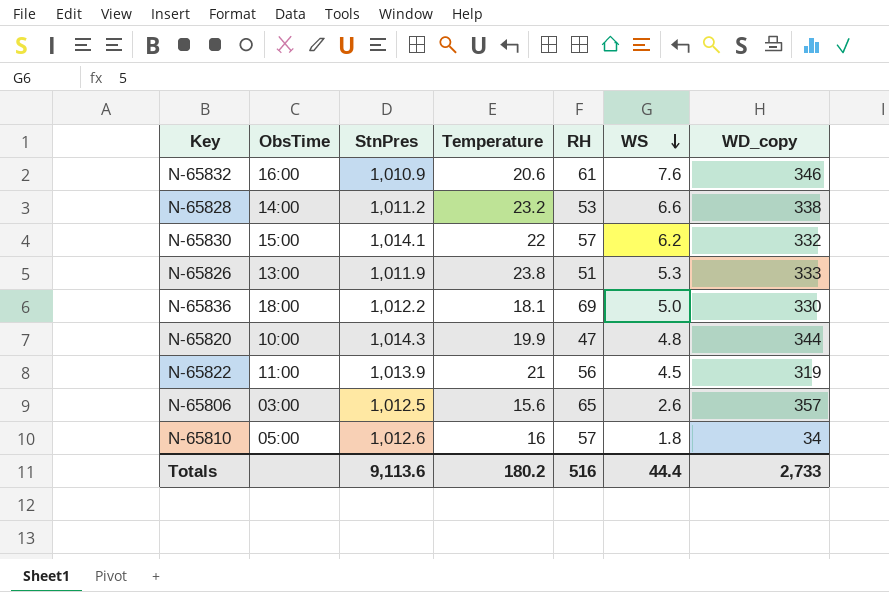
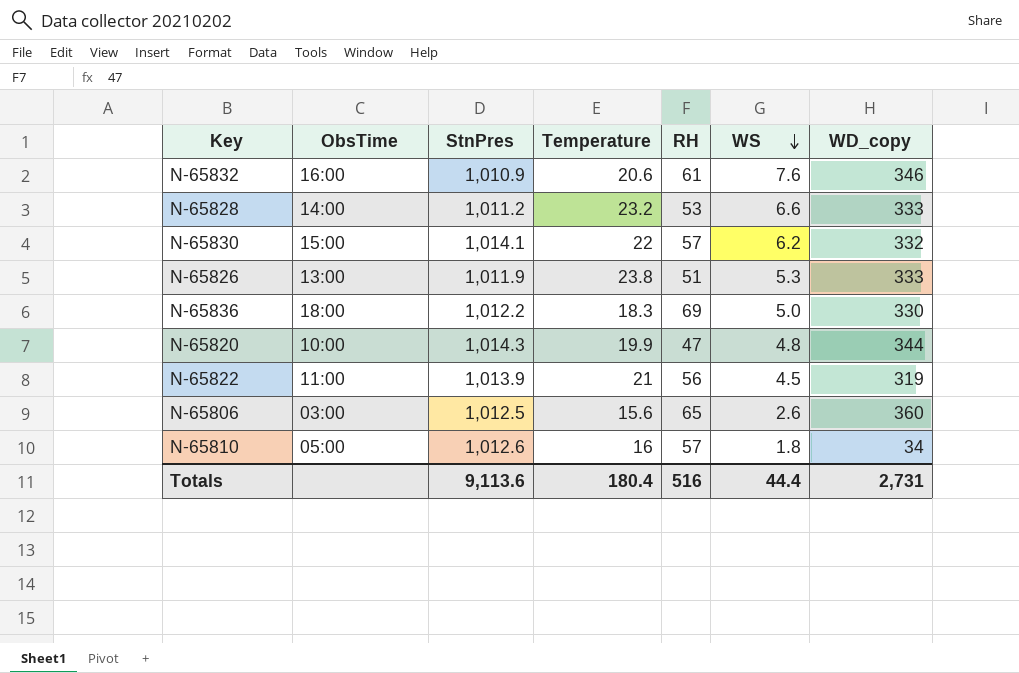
N-65828 | WD_copy: 338 -> 333
N-65836 | Temperature: 18.1 -> 18.3
N-65806 | WD_copy: 357 -> 360
Totals | Temperature: 180.2 -> 180.4
Totals | WD_copy: 2,733 -> 2,731

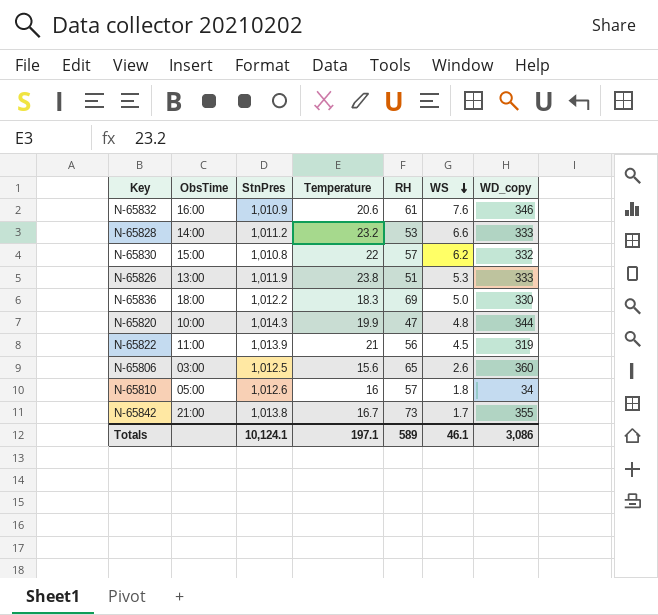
N-65830 | StnPres: 1,014.1 -> 1,010.8
row N-65842: none -> 21:00 | 1,013.8 | 16.7 | 73 | 1.7 | 355
Totals | StnPres: 9,113.6 -> 10,124.1
Totals | Temperature: 180.4 -> 197.1
Totals | RH: 516 -> 589
Totals | WS: 44.4 -> 46.1
Totals | WD_copy: 2,731 -> 3,086

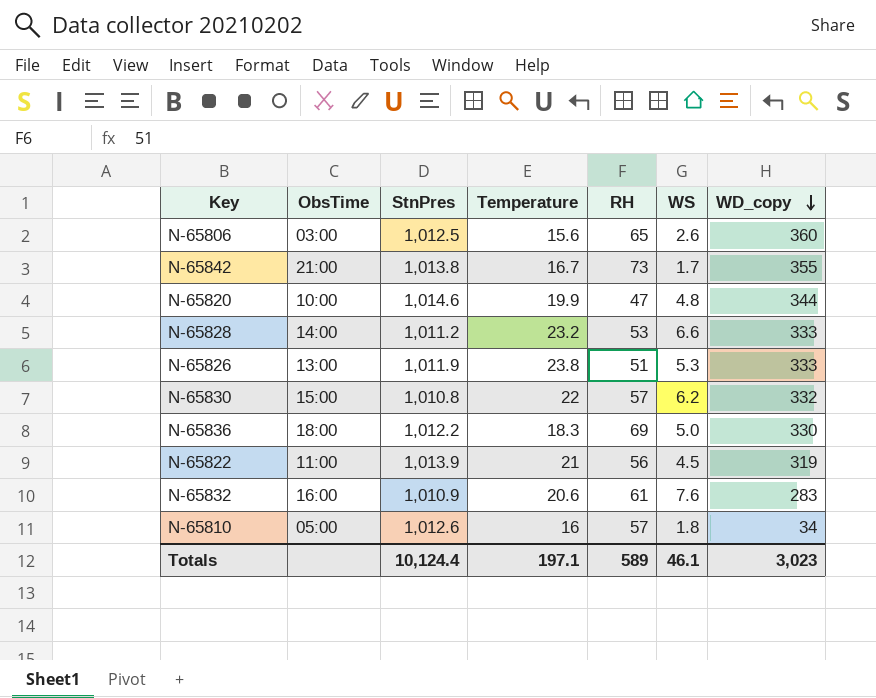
row order: WS descending -> WD_copy descending
N-65820 | StnPres: 1,014.3 -> 1,014.6
N-65832 | WD_copy: 346 -> 283
Totals | StnPres: 10,124.1 -> 10,124.4
Totals | WD_copy: 3,086 -> 3,023

